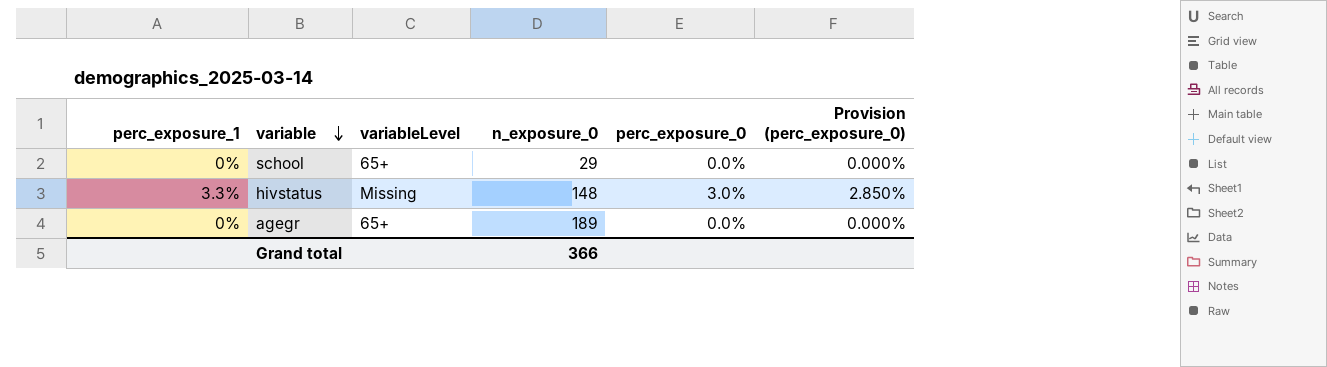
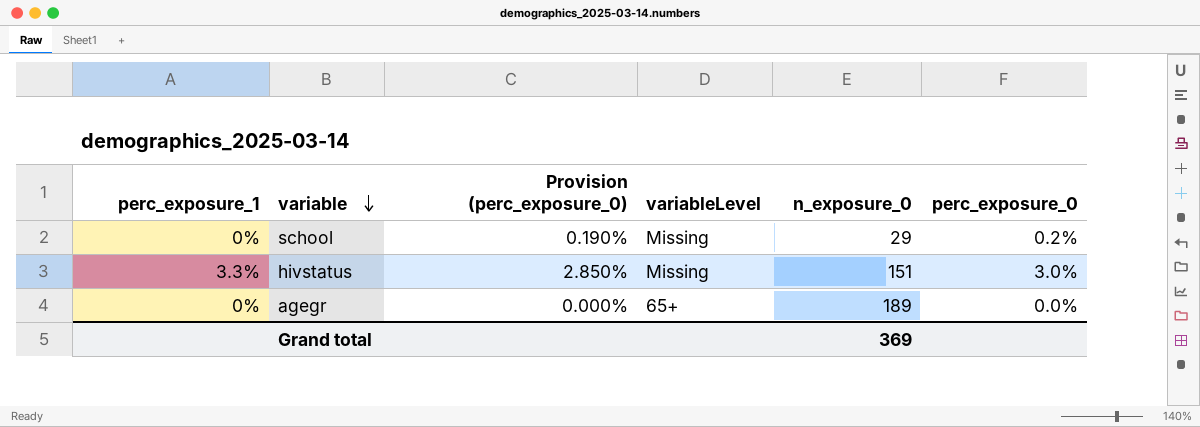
column Provision (perc_exposure_0) | position: 6 -> 3
school | Provision (perc_exposure_0): 0.000% -> 0.190%
school | variableLevel: 65+ -> Missing
school | perc_exposure_0: 0.0% -> 0.2%
hivstatus | n_exposure_0: 148 -> 151
Grand total | n_exposure_0: 366 -> 369

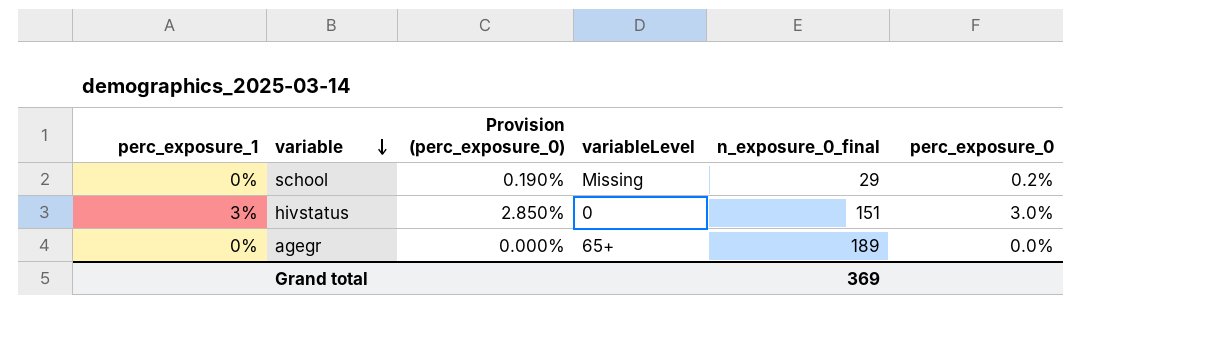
column name: n_exposure_0 -> n_exposure_0_final
hivstatus | perc_exposure_1: 3.3% -> 3%
hivstatus | variableLevel: Missing -> 0

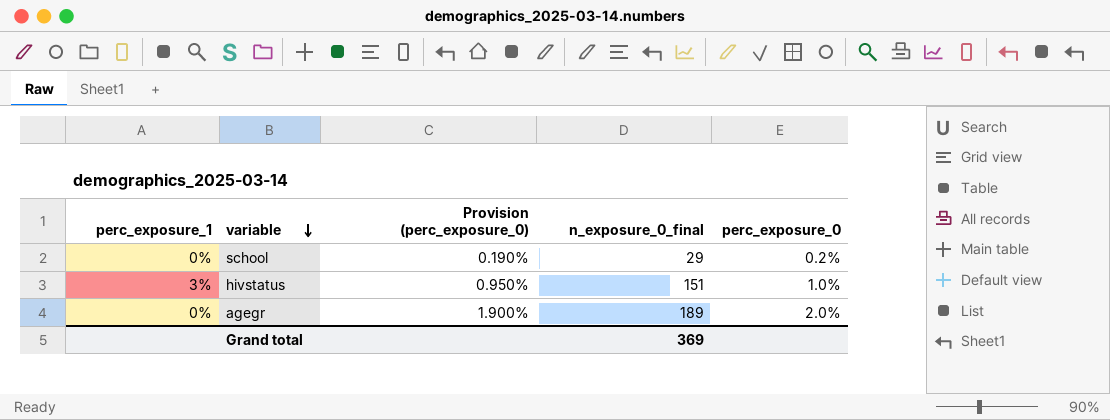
column variableLevel | position: 4 -> none
hivstatus | Provision (perc_exposure_0): 2.850% -> 0.950%
hivstatus | perc_exposure_0: 3.0% -> 1.0%
agegr | Provision (perc_exposure_0): 0.000% -> 1.900%
agegr | perc_exposure_0: 0.0% -> 2.0%

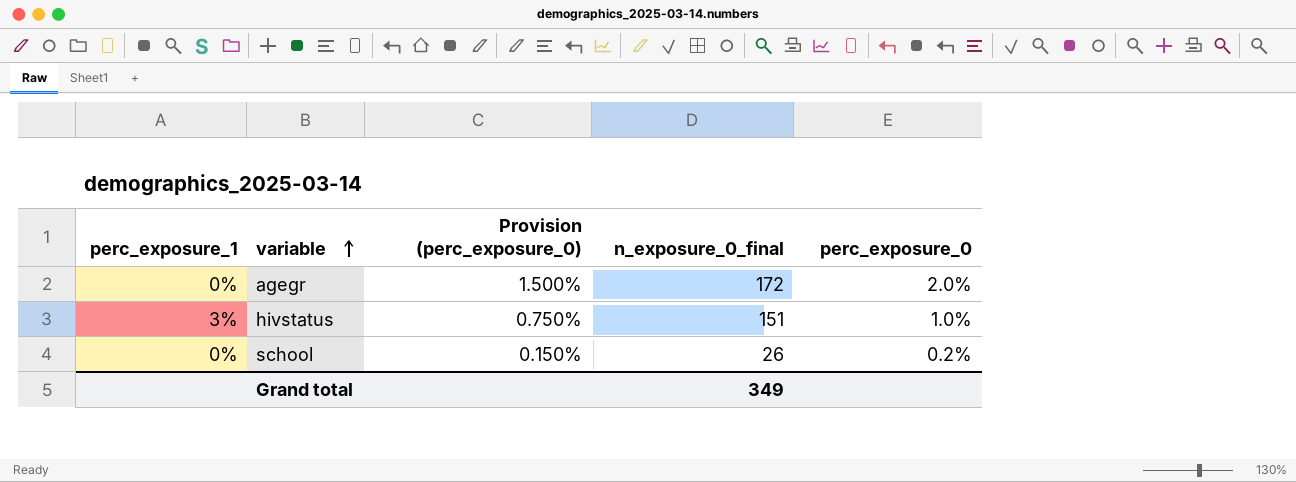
row order: variable descending -> variable ascending
column Provision (perc_exposure_0) | formula: [perc_exposure_0] * 0.95 -> [perc_exposure_0] * 0.75
agegr | n_exposure_0_final: 189 -> 172
school | n_exposure_0_final: 29 -> 26
Grand total | n_exposure_0_final: 369 -> 349

